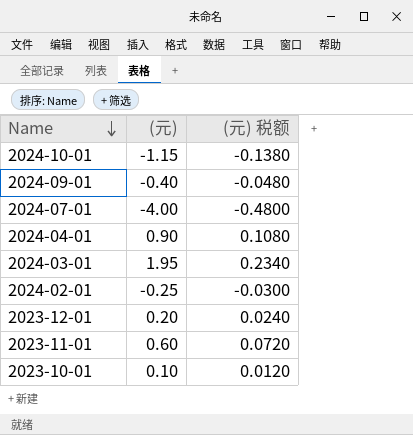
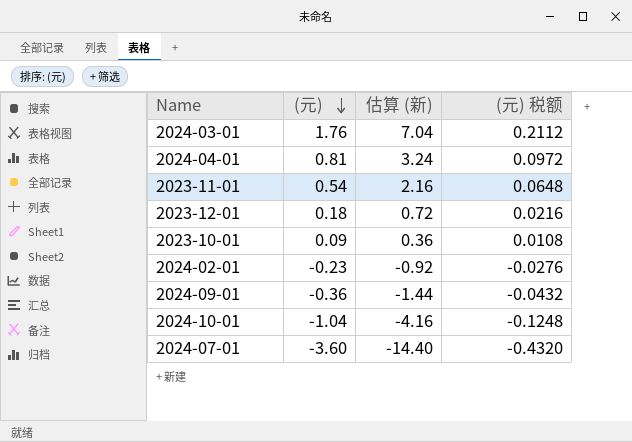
row order: Name descending -> (元) descending
column 估算 (新) | formula: none -> [(元)] * 4
2024-03-01 | (元): 1.95 -> 1.76
2024-03-01 | (元) 税额: 0.2340 -> 0.2112
2024-04-01 | (元): 0.90 -> 0.81
2024-04-01 | (元) 税额: 0.1080 -> 0.0972
2023-11-01 | (元): 0.60 -> 0.54
2023-11-01 | (元) 税额: 0.0720 -> 0.0648
2023-12-01 | (元): 0.20 -> 0.18
2023-12-01 | (元) 税额: 0.0240 -> 0.0216
2023-10-01 | (元): 0.10 -> 0.09
2023-10-01 | (元) 税额: 0.0120 -> 0.0108
2024-02-01 | (元): -0.25 -> -0.23
2024-02-01 | (元) 税额: -0.0300 -> -0.0276
2024-09-01 | (元): -0.40 -> -0.36
2024-09-01 | (元) 税额: -0.0480 -> -0.0432
2024-10-01 | (元): -1.15 -> -1.04
2024-10-01 | (元) 税额: -0.1380 -> -0.1248
2024-07-01 | (元): -4.00 -> -3.60
2024-07-01 | (元) 税额: -0.4800 -> -0.4320

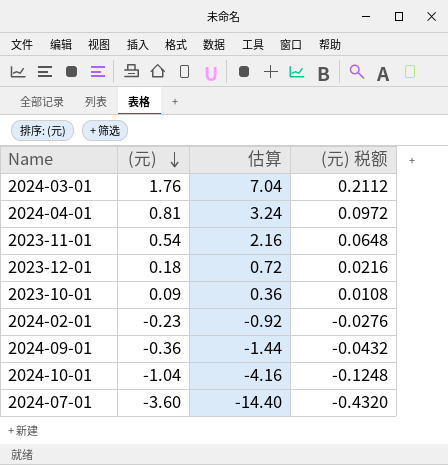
column name: 估算 (新) -> 估算

